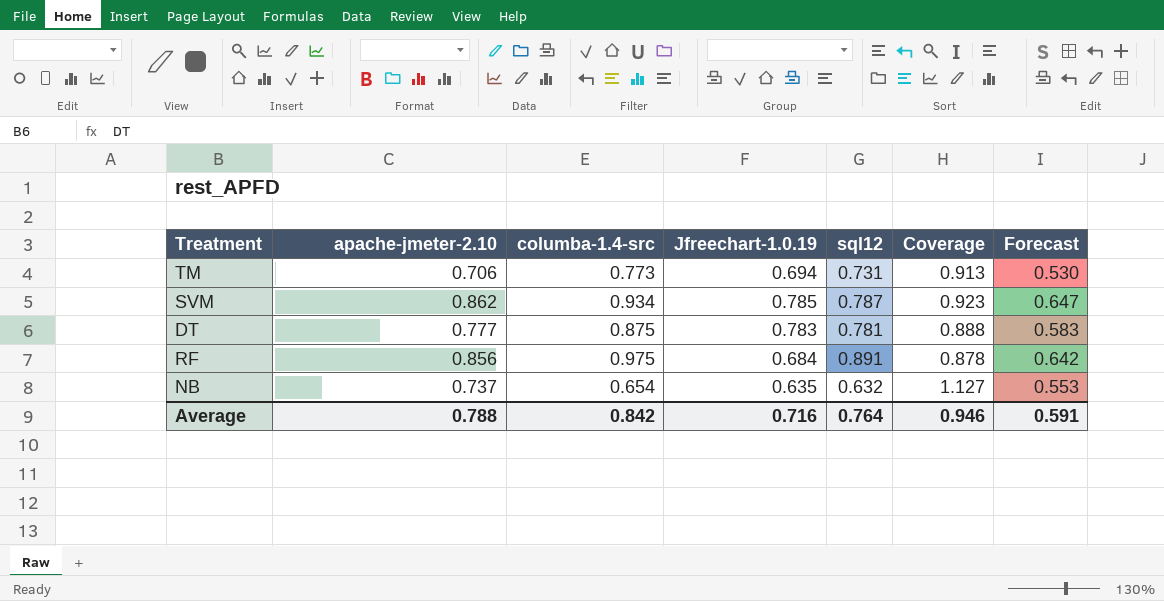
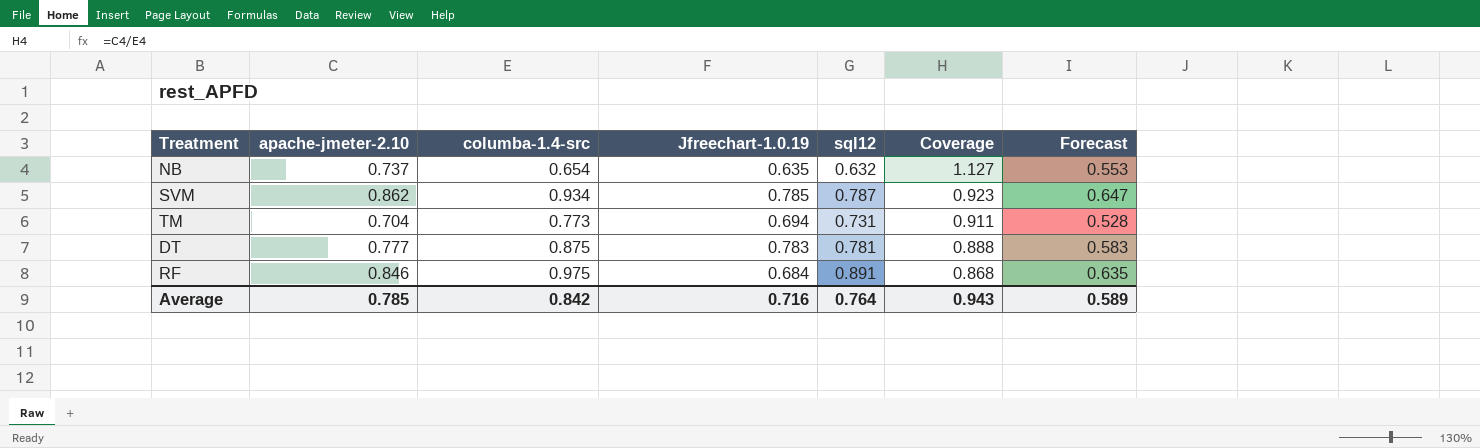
row order: none -> Coverage descending
TM | apache-jmeter-2.10: 0.706 -> 0.704
TM | Coverage: 0.913 -> 0.911
TM | Forecast: 0.530 -> 0.528
RF | apache-jmeter-2.10: 0.856 -> 0.846
RF | Coverage: 0.878 -> 0.868
RF | Forecast: 0.642 -> 0.635
Average | apache-jmeter-2.10: 0.788 -> 0.785
Average | Coverage: 0.946 -> 0.943
Average | Forecast: 0.591 -> 0.589

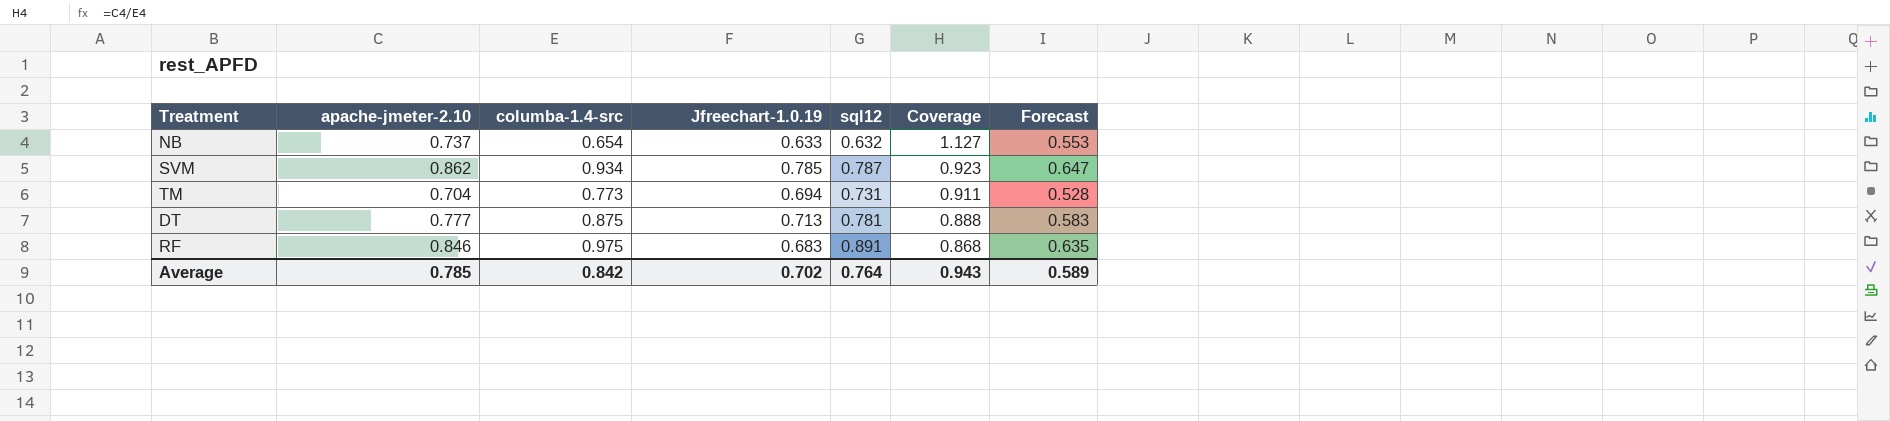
NB | Jfreechart-1.0.19: 0.635 -> 0.633
DT | Jfreechart-1.0.19: 0.783 -> 0.713
RF | Jfreechart-1.0.19: 0.684 -> 0.683
Average | Jfreechart-1.0.19: 0.716 -> 0.702

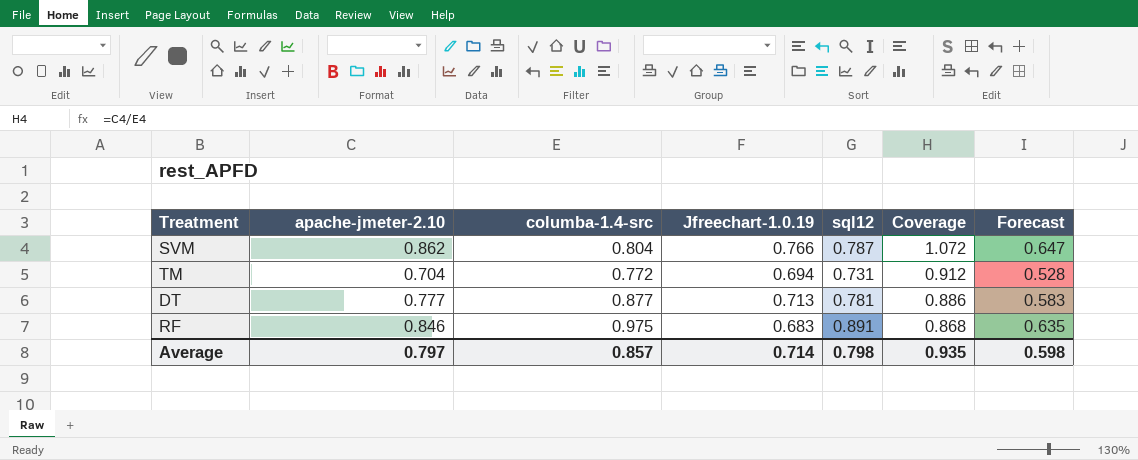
row NB: 0.737 | 0.654 | 0.633 | 0.632 | 1.127 | 0.553 -> none
SVM | columba-1.4-src: 0.934 -> 0.804
SVM | Jfreechart-1.0.19: 0.785 -> 0.766
SVM | Coverage: 0.923 -> 1.072
TM | columba-1.4-src: 0.773 -> 0.772
TM | Coverage: 0.911 -> 0.912
DT | columba-1.4-src: 0.875 -> 0.877
DT | Coverage: 0.888 -> 0.886
Average | apache-jmeter-2.10: 0.785 -> 0.797
Average | columba-1.4-src: 0.842 -> 0.857
Average | Jfreechart-1.0.19: 0.702 -> 0.714
Average | sql12: 0.764 -> 0.798
Average | Coverage: 0.943 -> 0.935
Average | Forecast: 0.589 -> 0.598

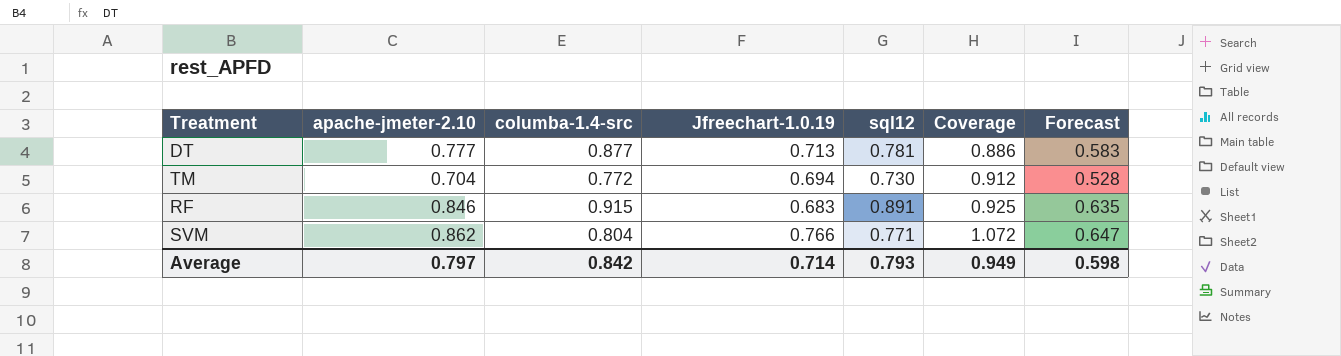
row order: Coverage descending -> Coverage ascending
TM | sql12: 0.731 -> 0.730
RF | columba-1.4-src: 0.975 -> 0.915
RF | Coverage: 0.868 -> 0.925
SVM | sql12: 0.787 -> 0.771
Average | columba-1.4-src: 0.857 -> 0.842
Average | sql12: 0.798 -> 0.793
Average | Coverage: 0.935 -> 0.949

